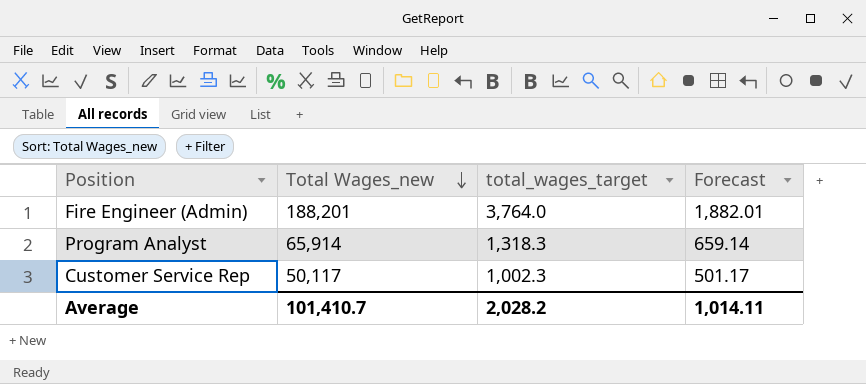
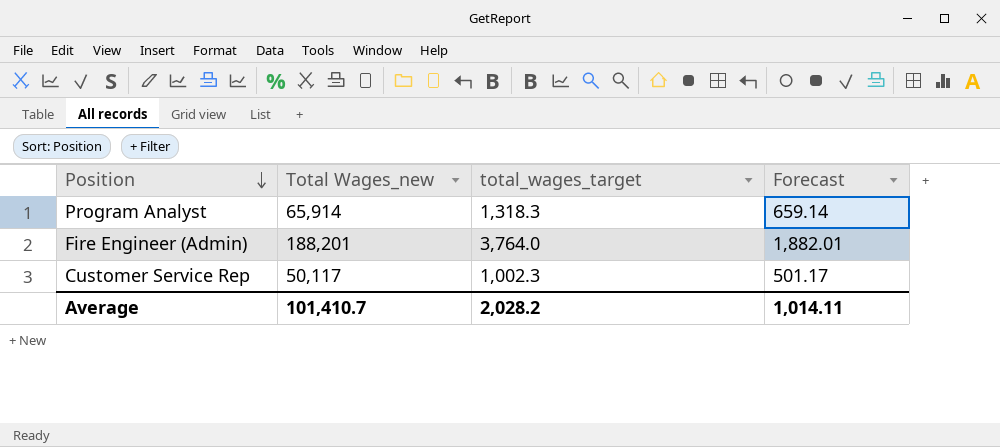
row order: Total Wages_new descending -> Position descending

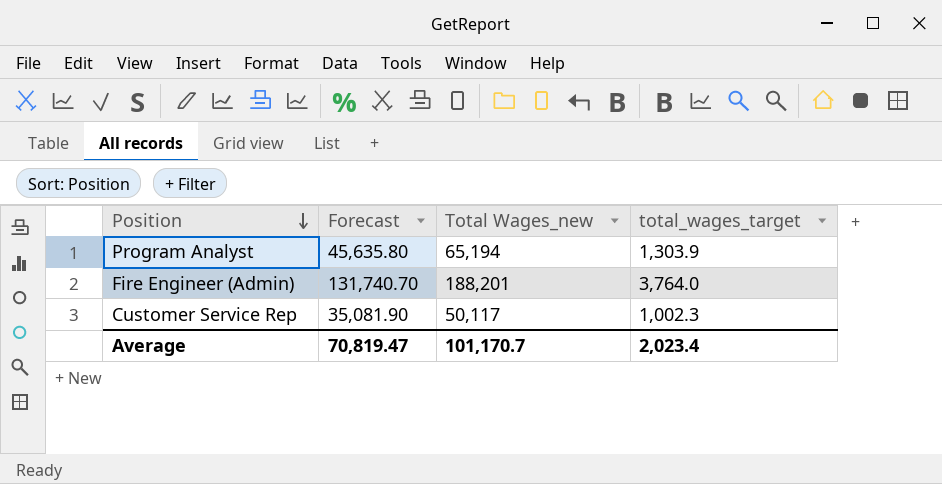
column Forecast | formula: [Total Wages_new] * 0.01 -> [Total Wages_new] * 0.7
column Forecast | position: 4 -> 2
Program Analyst | Total Wages_new: 65,914 -> 65,194
Program Analyst | total_wages_target: 1,318.3 -> 1,303.9
Average | Forecast: 1,014.11 -> 70,819.47
Average | Total Wages_new: 101,410.7 -> 101,170.7
Average | total_wages_target: 2,028.2 -> 2,023.4

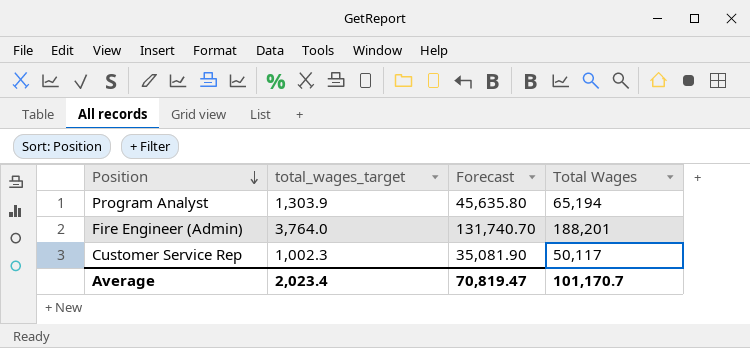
column total_wages_target | position: 4 -> 2
column name: Total Wages_new -> Total Wages

